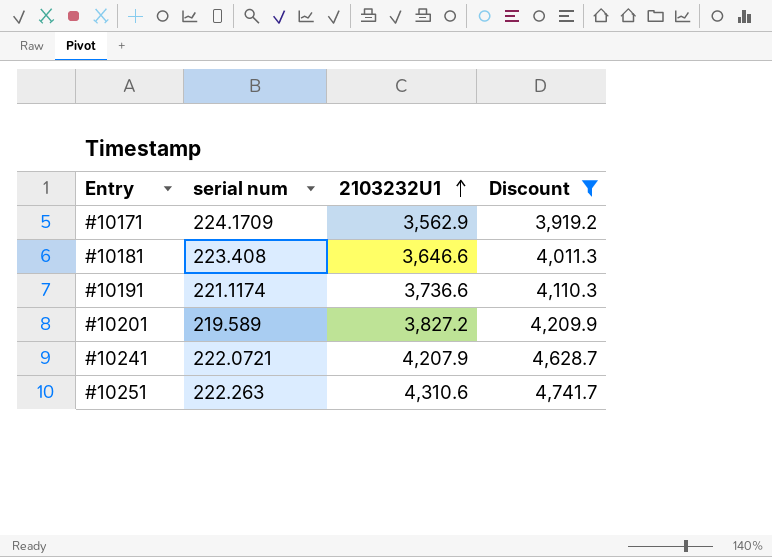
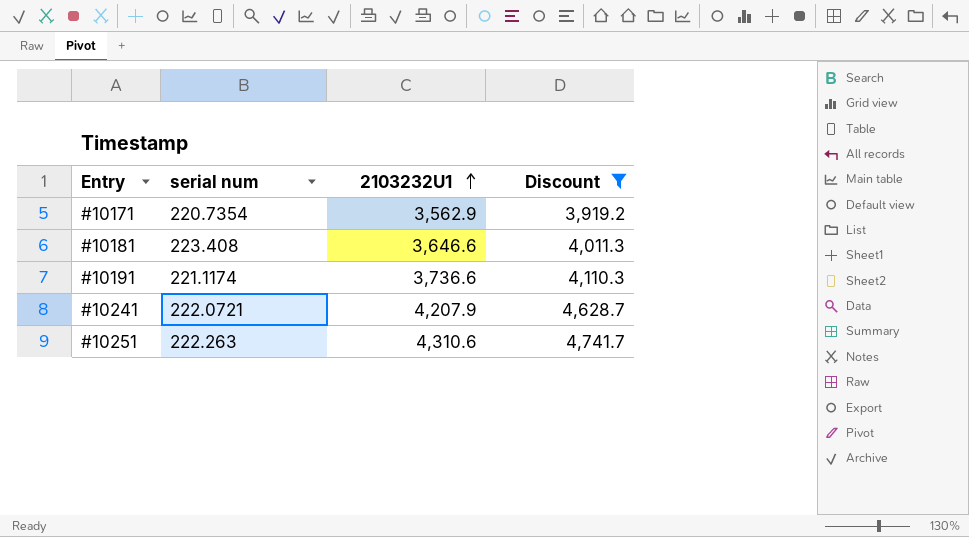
row #10201: 219.589 | 3,827.2 | 4,209.9 -> none
#10171 | serial num: 224.1709 -> 220.7354

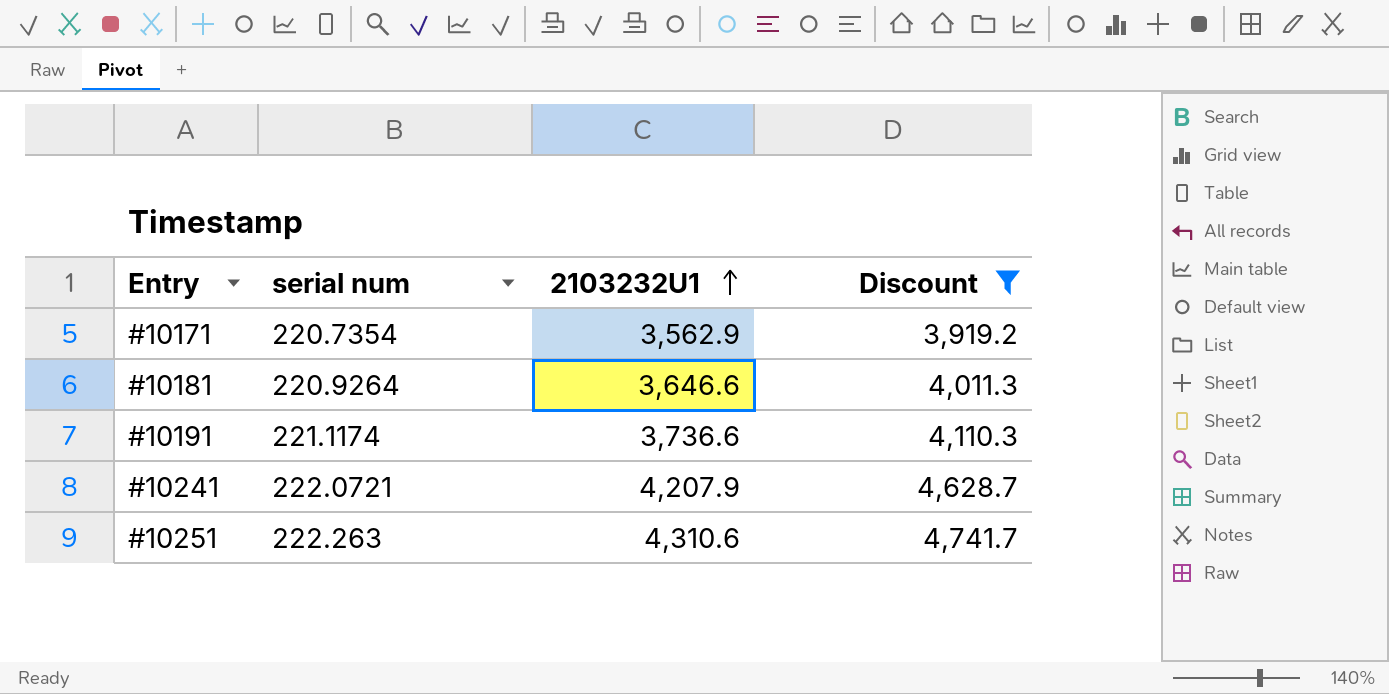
#10181 | serial num: 223.408 -> 220.9264

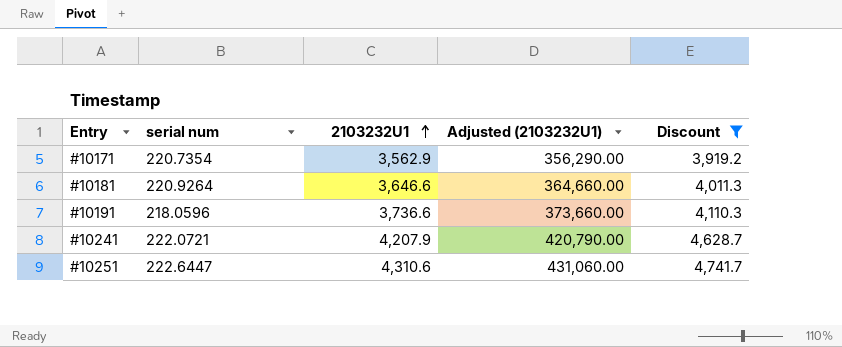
column Adjusted (2103232U1) | formula: none -> [2103232U1] * 100
#10191 | serial num: 221.1174 -> 218.0596
#10251 | serial num: 222.263 -> 222.6447

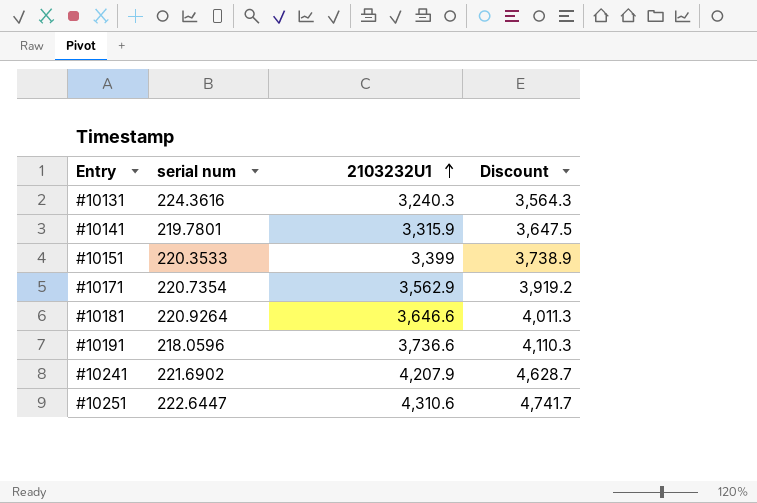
filter: Discount >= 3,919.2 -> none
column Adjusted (2103232U1) | formula: [2103232U1] * 100 -> none
#10241 | serial num: 222.0721 -> 221.6902

